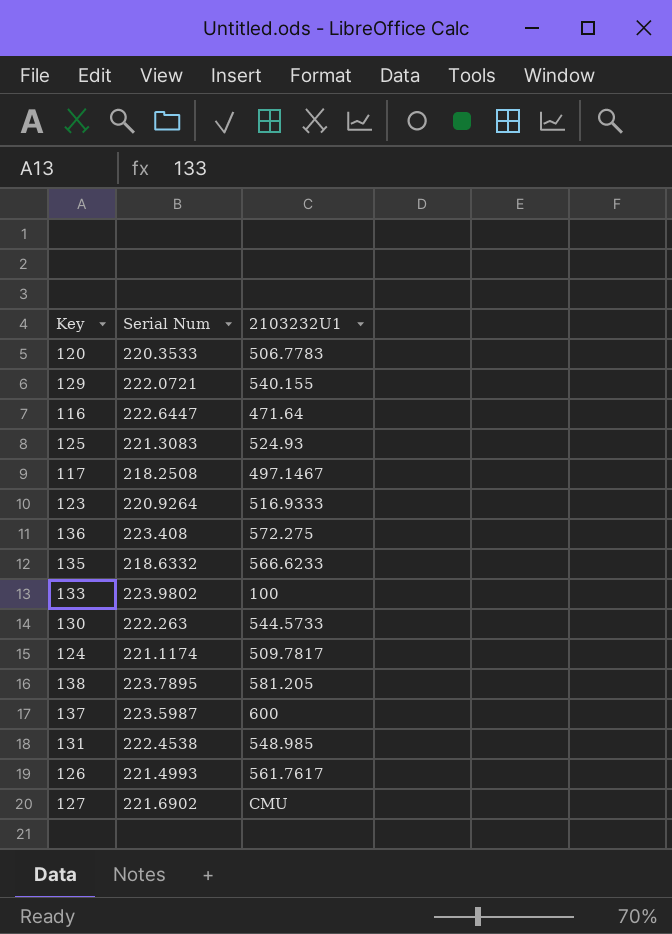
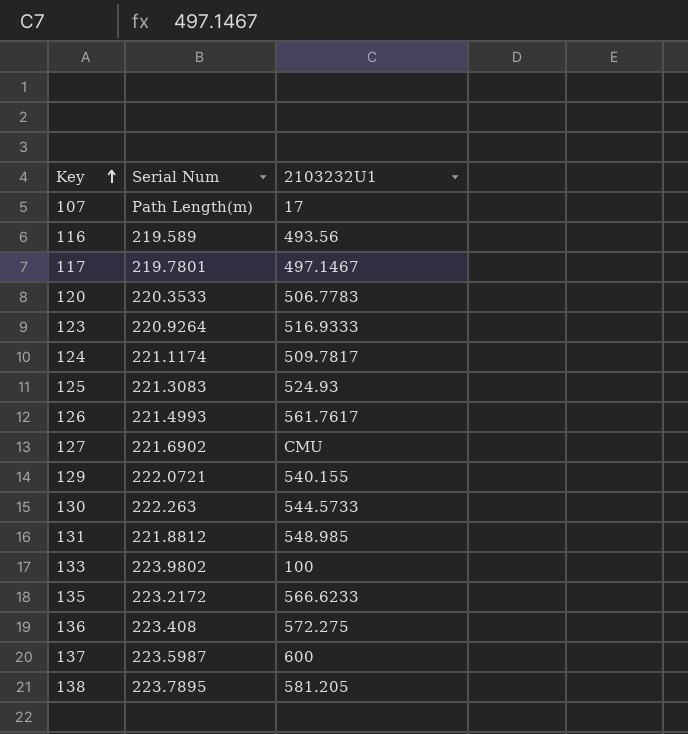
row order: none -> Key ascending
row 107: none -> Path Length(m) | 17
116 | Serial Num: 222.6447 -> 219.589
116 | 2103232U1: 471.64 -> 493.56
117 | Serial Num: 218.2508 -> 219.7801
131 | Serial Num: 222.4538 -> 221.8812
135 | Serial Num: 218.6332 -> 223.2172

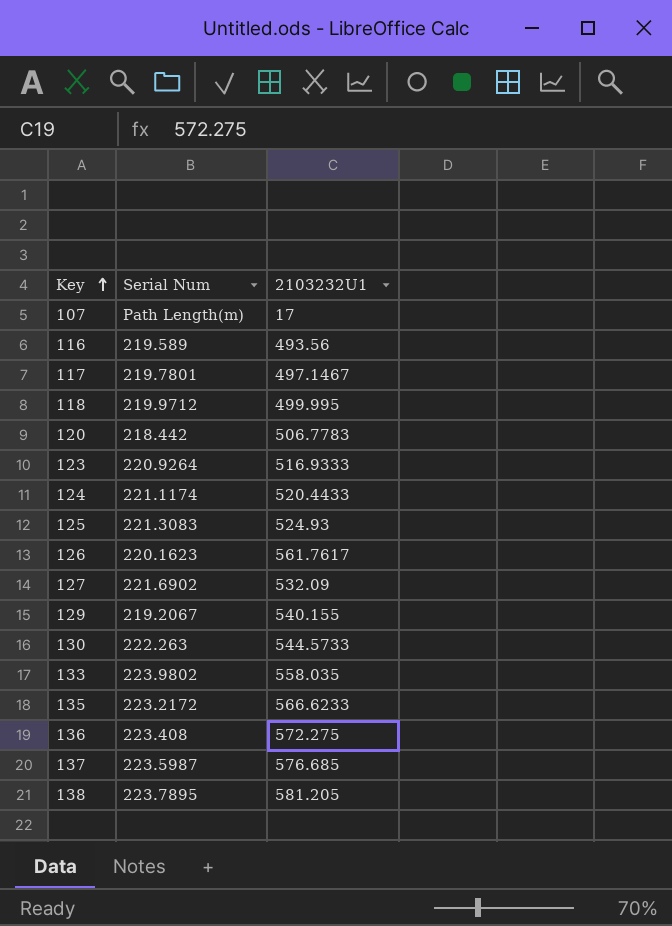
row 131: 221.8812 | 548.985 -> none
row 118: none -> 219.9712 | 499.995
120 | Serial Num: 220.3533 -> 218.442
124 | 2103232U1: 509.7817 -> 520.4433
126 | Serial Num: 221.4993 -> 220.1623
127 | 2103232U1: CMU -> 532.09
129 | Serial Num: 222.0721 -> 219.2067
133 | 2103232U1: 100 -> 558.035
137 | 2103232U1: 600 -> 576.685

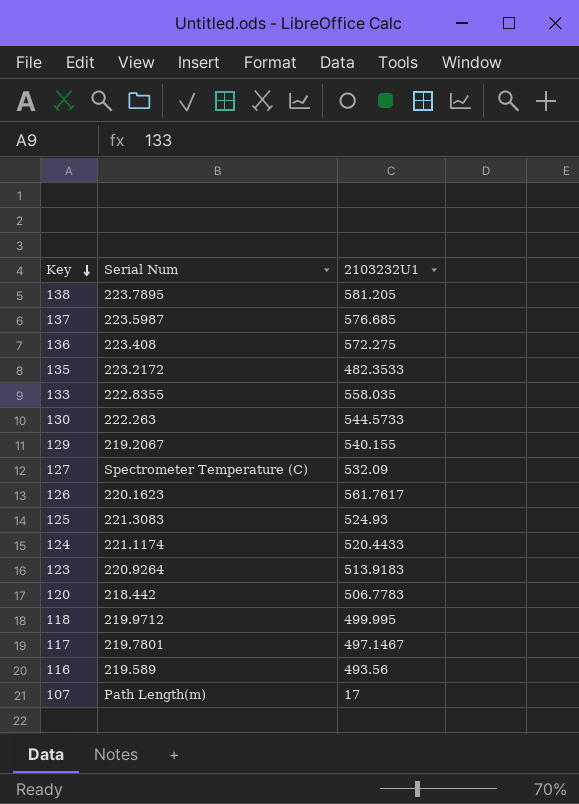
row order: Key ascending -> Key descending
135 | 2103232U1: 566.6233 -> 482.3533
133 | Serial Num: 223.9802 -> 222.8355
127 | Serial Num: 221.6902 -> Spectrometer Temperature (C)
123 | 2103232U1: 516.9333 -> 513.9183

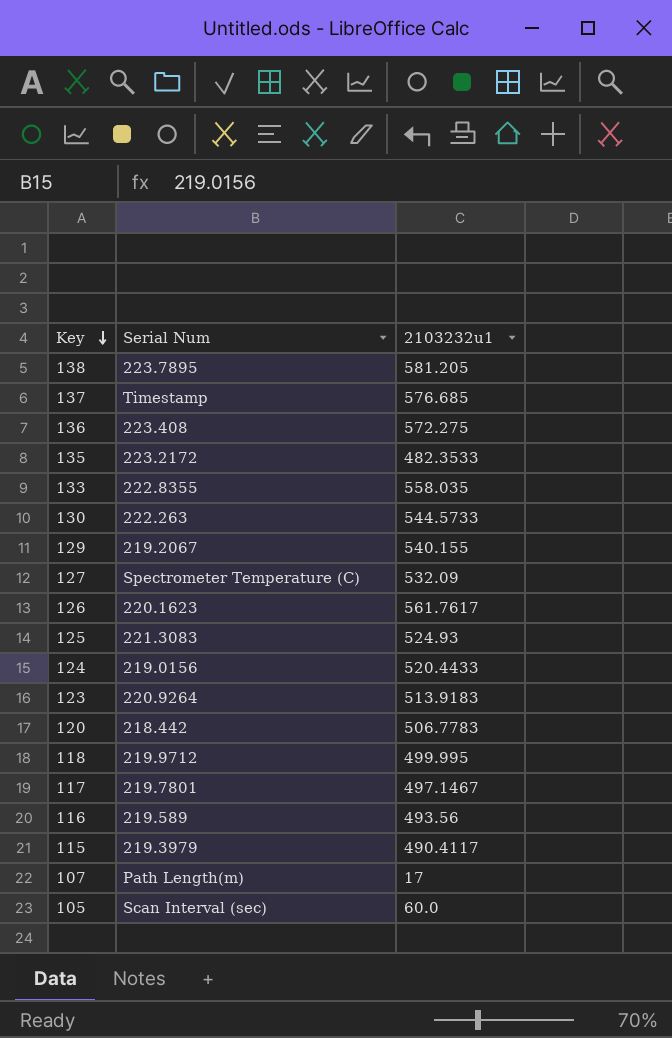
column name: 2103232U1 -> 2103232u1
137 | Serial Num: 223.5987 -> Timestamp
124 | Serial Num: 221.1174 -> 219.0156
row 115: none -> 219.3979 | 490.4117
row 105: none -> Scan Interval (sec) | 60.0

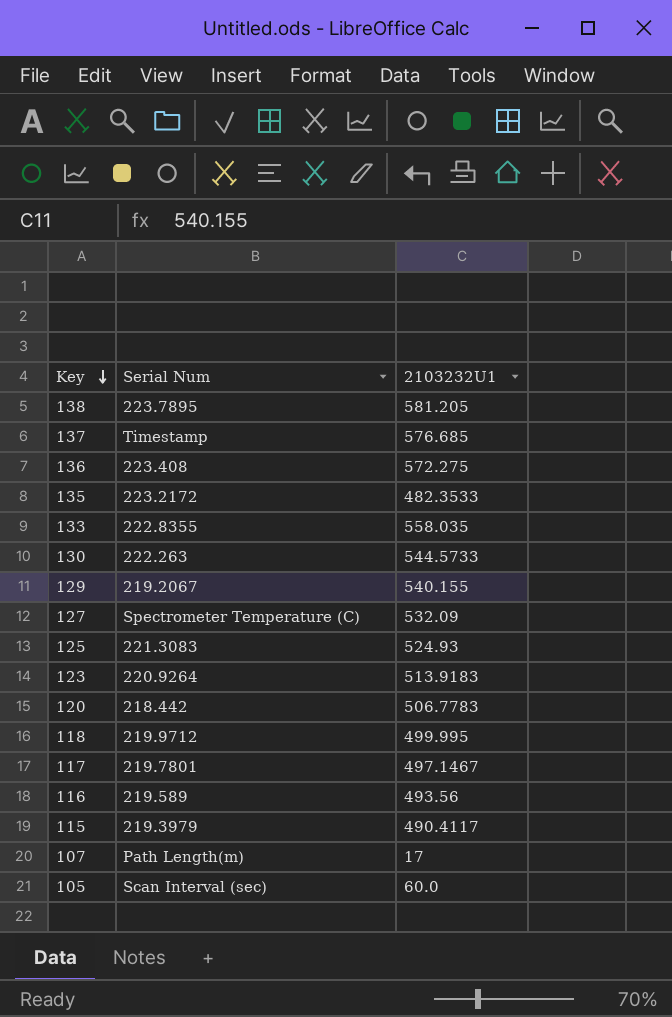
column name: 2103232u1 -> 2103232U1
row 126: 220.1623 | 561.7617 -> none
row 124: 219.0156 | 520.4433 -> none

